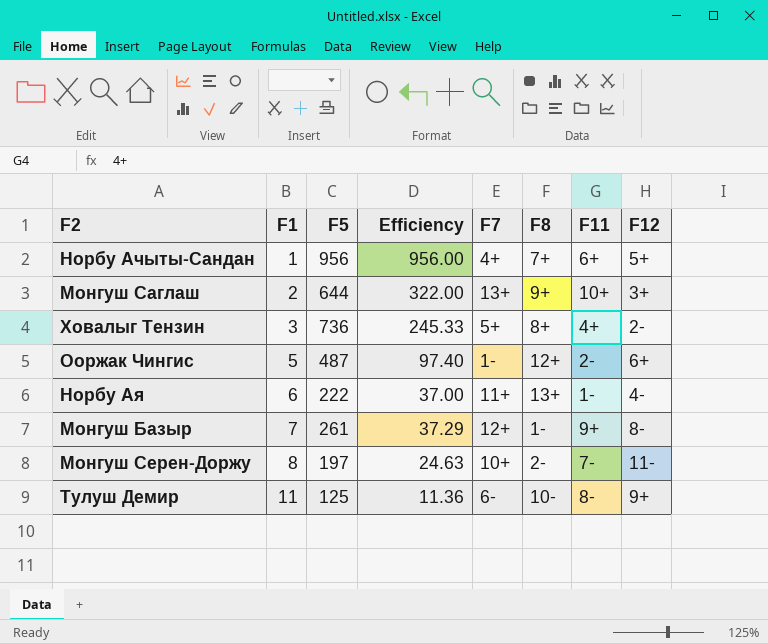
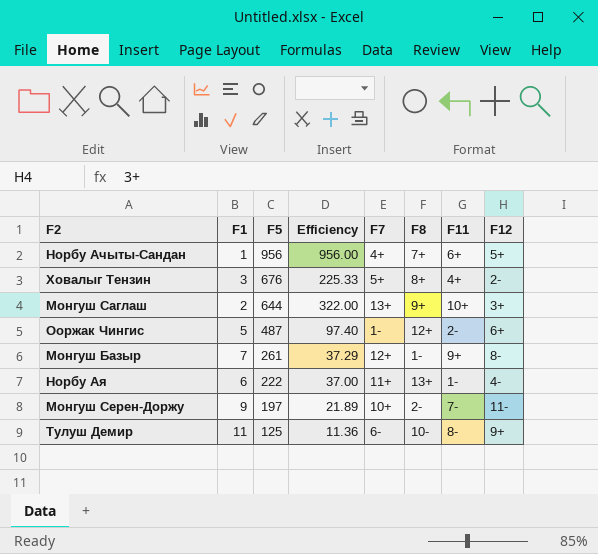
row order: F1 ascending -> F5 descending
Ховалыг Тензин | F5: 736 -> 676
Ховалыг Тензин | Efficiency: 245.33 -> 225.33
Монгуш Серен-Доржу | F1: 8 -> 9
Монгуш Серен-Доржу | Efficiency: 24.63 -> 21.89

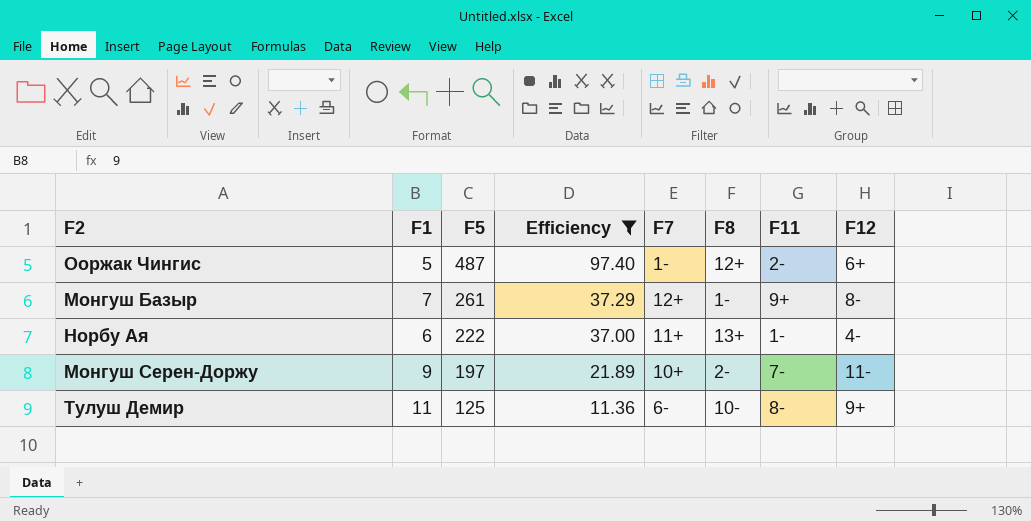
filter: none -> Efficiency <= 97.40

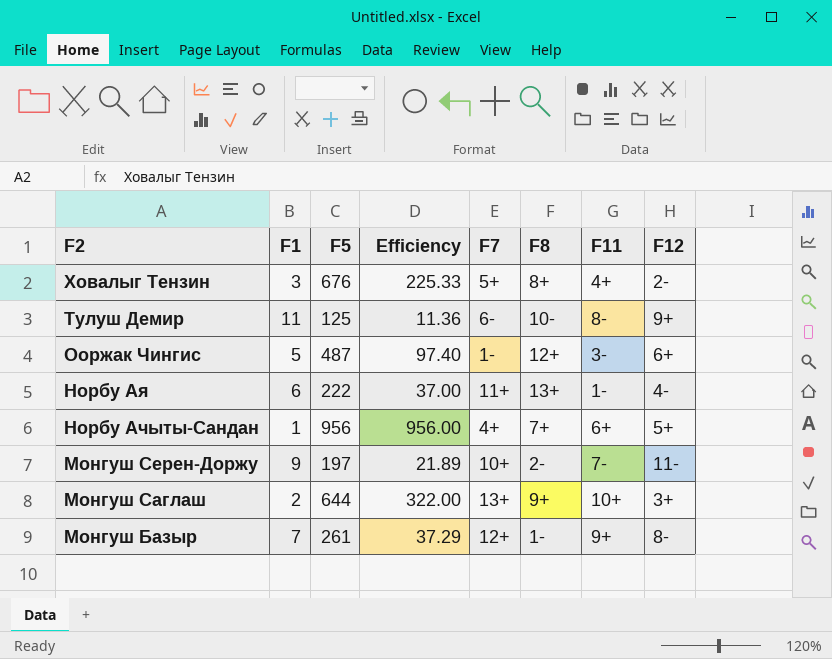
filter: Efficiency <= 97.40 -> none
row order: F5 descending -> F2 descending
Ооржак Чингис | F11: 2- -> 3-

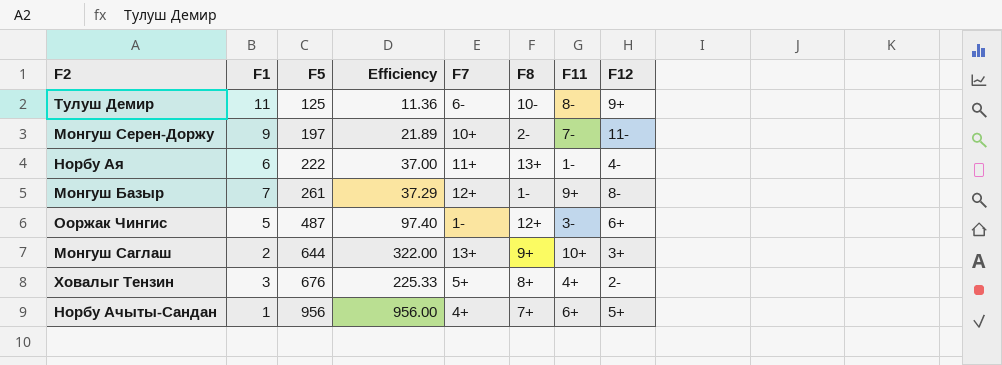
row order: F2 descending -> F5 ascending

